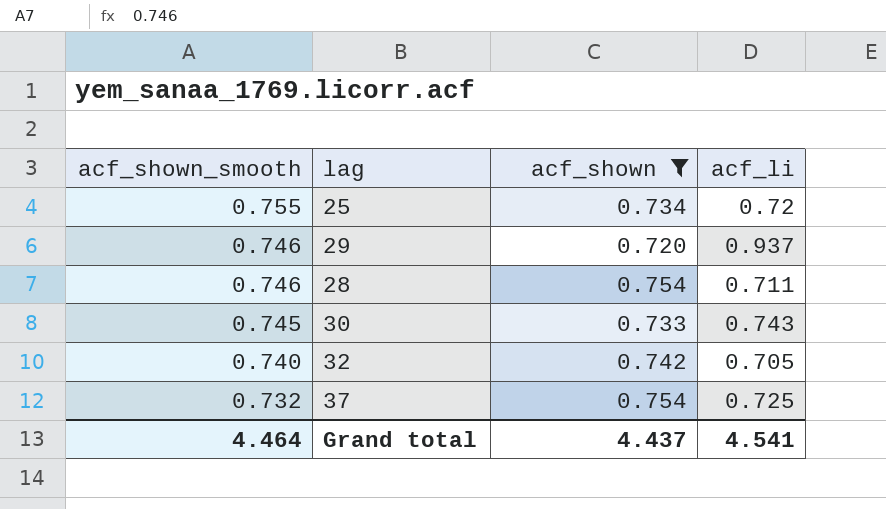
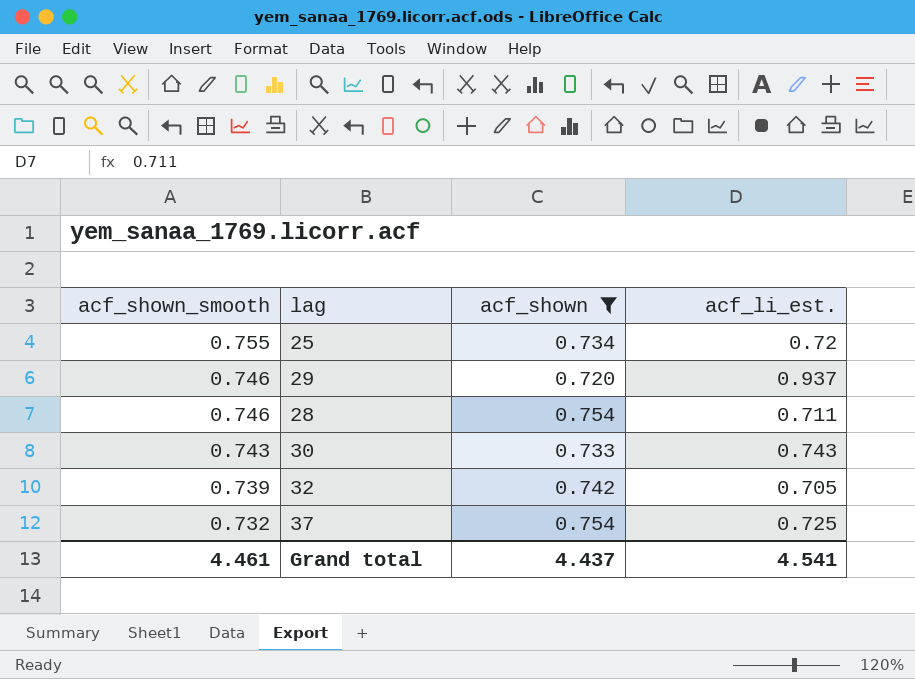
column name: acf_li -> acf_li_est.
30 | acf_shown_smooth: 0.745 -> 0.743
32 | acf_shown_smooth: 0.740 -> 0.739
Grand total | acf_shown_smooth: 4.464 -> 4.461

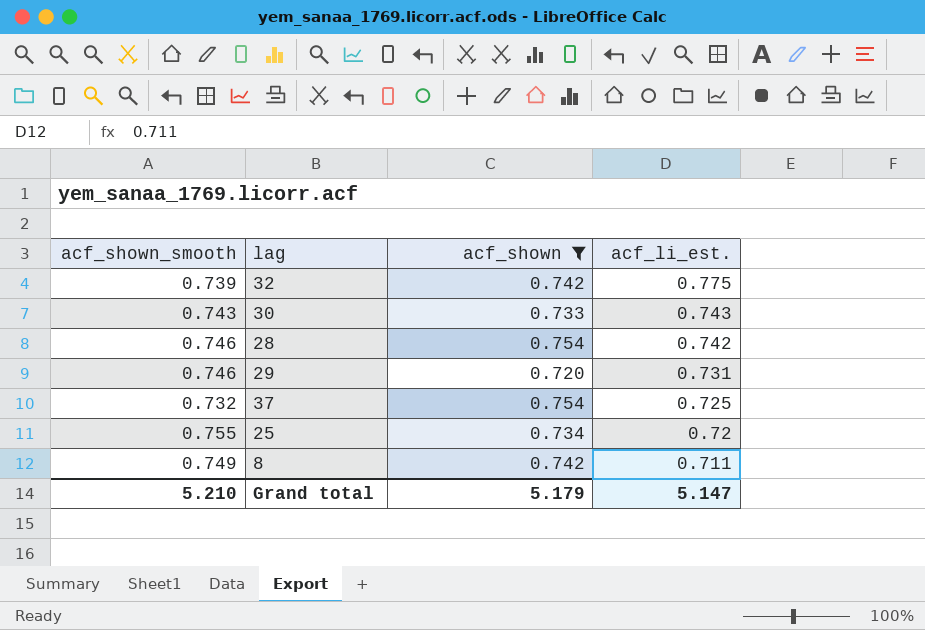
row order: acf_shown_smooth descending -> acf_li_est. descending
32 | acf_li_est.: 0.705 -> 0.775
28 | acf_li_est.: 0.711 -> 0.742
29 | acf_li_est.: 0.937 -> 0.731
row 8: none -> 0.749 | 0.742 | 0.711
Grand total | acf_shown_smooth: 4.461 -> 5.210
Grand total | acf_shown: 4.437 -> 5.179
Grand total | acf_li_est.: 4.541 -> 5.147

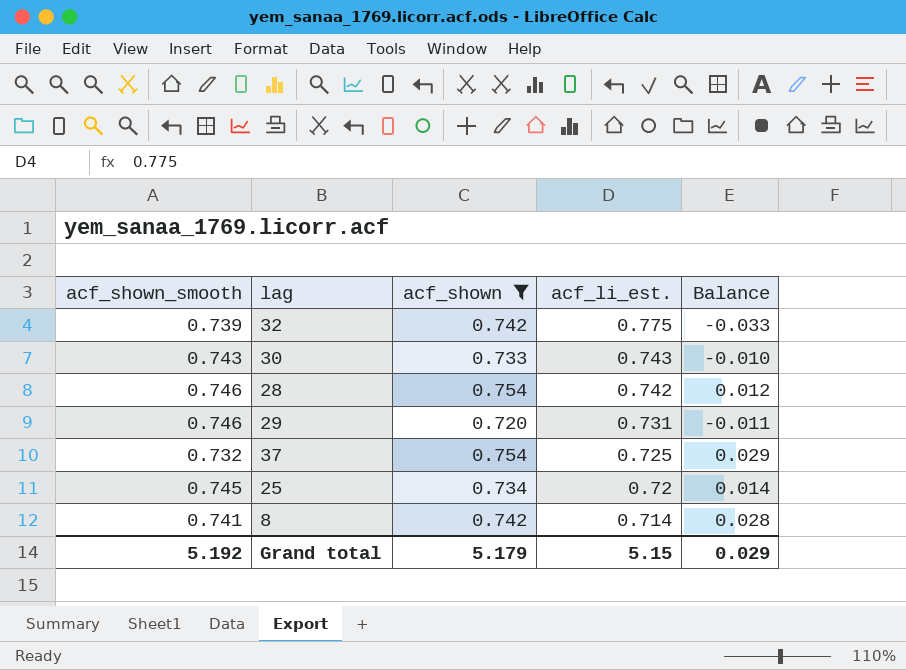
column Balance | formula: none -> [acf_shown] - [acf_li_est.]
25 | acf_shown_smooth: 0.755 -> 0.745
8 | acf_shown_smooth: 0.749 -> 0.741
8 | acf_li_est.: 0.711 -> 0.714
Grand total | acf_shown_smooth: 5.210 -> 5.192
Grand total | acf_li_est.: 5.147 -> 5.15

